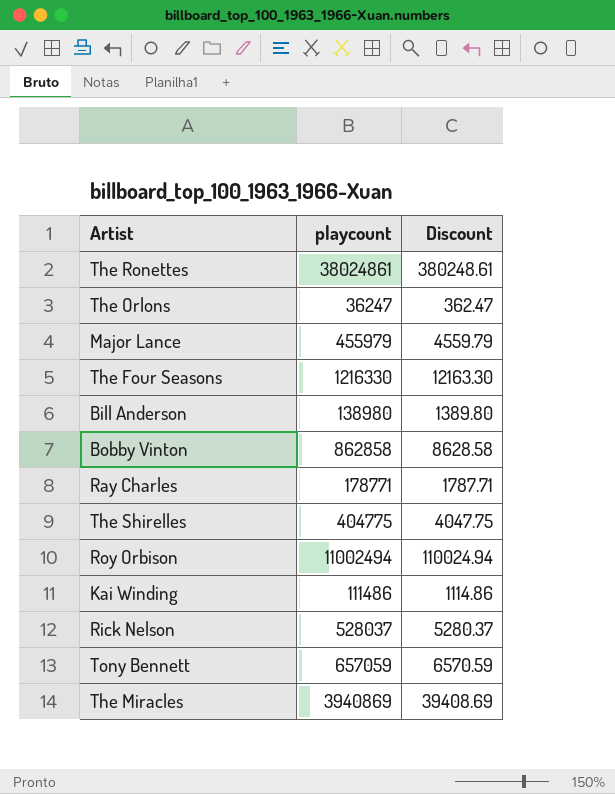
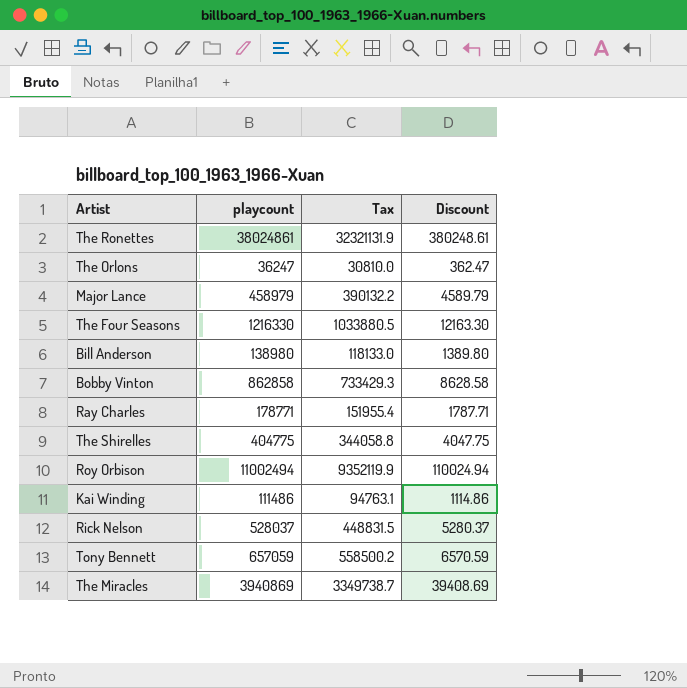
column Tax | formula: none -> [playcount] * 0.85
Major Lance | playcount: 455979 -> 458979
Major Lance | Discount: 4559.79 -> 4589.79

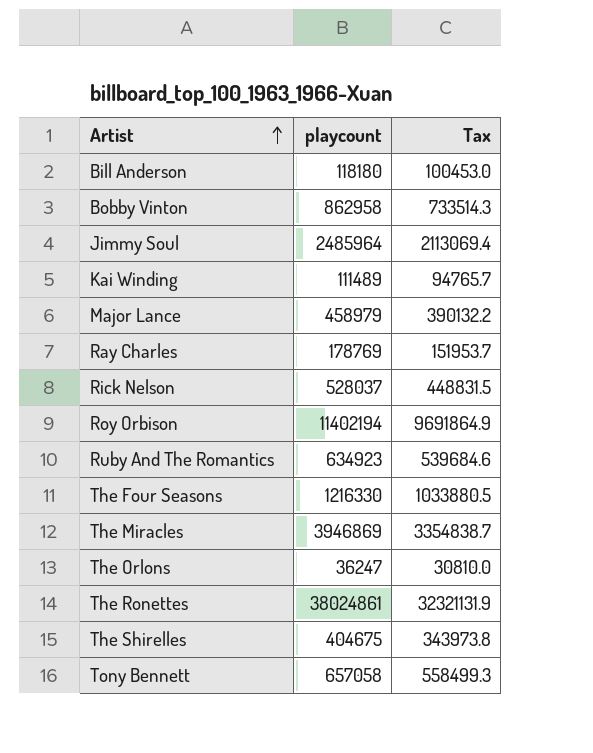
row order: none -> Artist ascending
column Discount | formula: [playcount] * 0.01 -> none
Bill Anderson | playcount: 138980 -> 118180
Bill Anderson | Tax: 118133.0 -> 100453.0
Bobby Vinton | playcount: 862858 -> 862958
Bobby Vinton | Tax: 733429.3 -> 733514.3
row Jimmy Soul: none -> 2485964 | 2113069.4
Kai Winding | playcount: 111486 -> 111489
Kai Winding | Tax: 94763.1 -> 94765.7
Ray Charles | playcount: 178771 -> 178769
Ray Charles | Tax: 151955.4 -> 151953.7
Roy Orbison | playcount: 11002494 -> 11402194
Roy Orbison | Tax: 9352119.9 -> 9691864.9
row Ruby And The Romantics: none -> 634923 | 539684.6
The Miracles | playcount: 3940869 -> 3946869
The Miracles | Tax: 3349738.7 -> 3354838.7
The Shirelles | playcount: 404775 -> 404675
The Shirelles | Tax: 344058.8 -> 343973.8
Tony Bennett | playcount: 657059 -> 657058
Tony Bennett | Tax: 558500.2 -> 558499.3

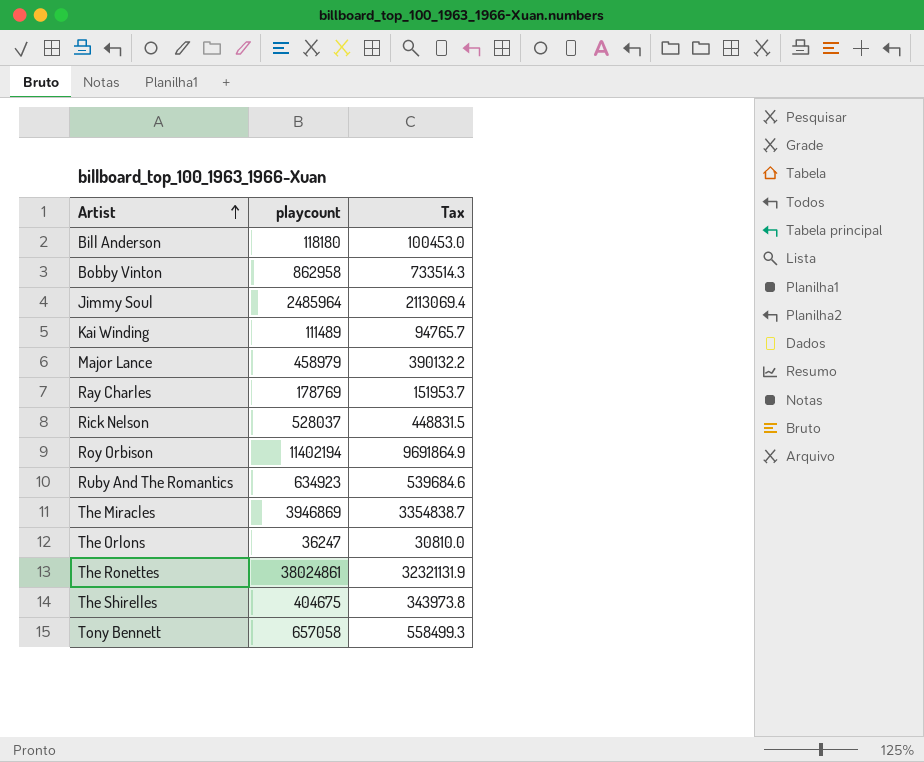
row The Four Seasons: 1216330 | 1033880.5 -> none

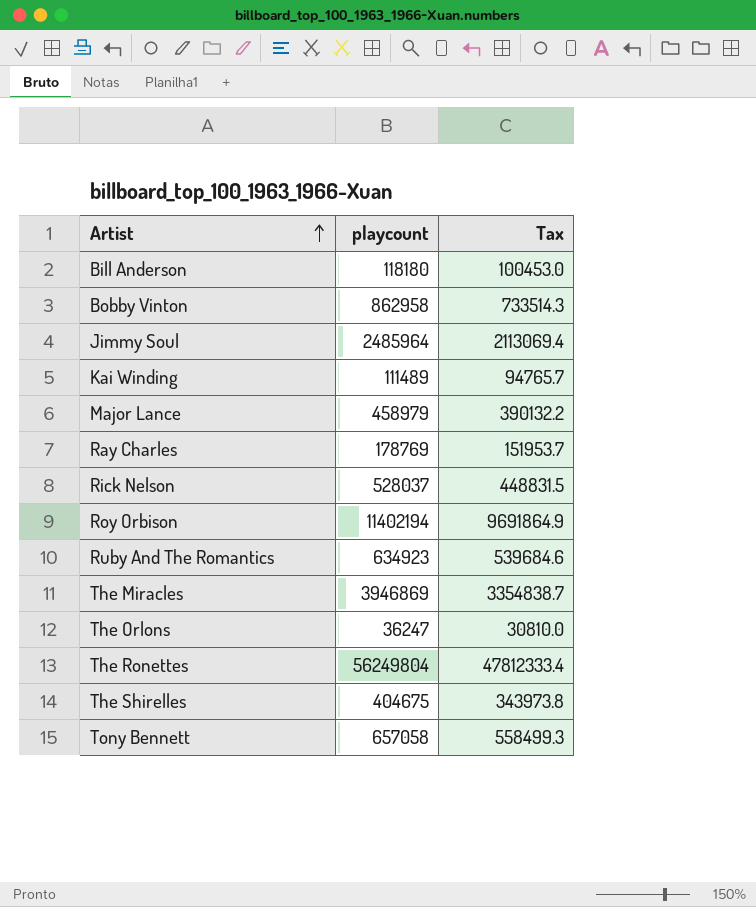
The Ronettes | playcount: 38024861 -> 56249804
The Ronettes | Tax: 32321131.9 -> 47812333.4

